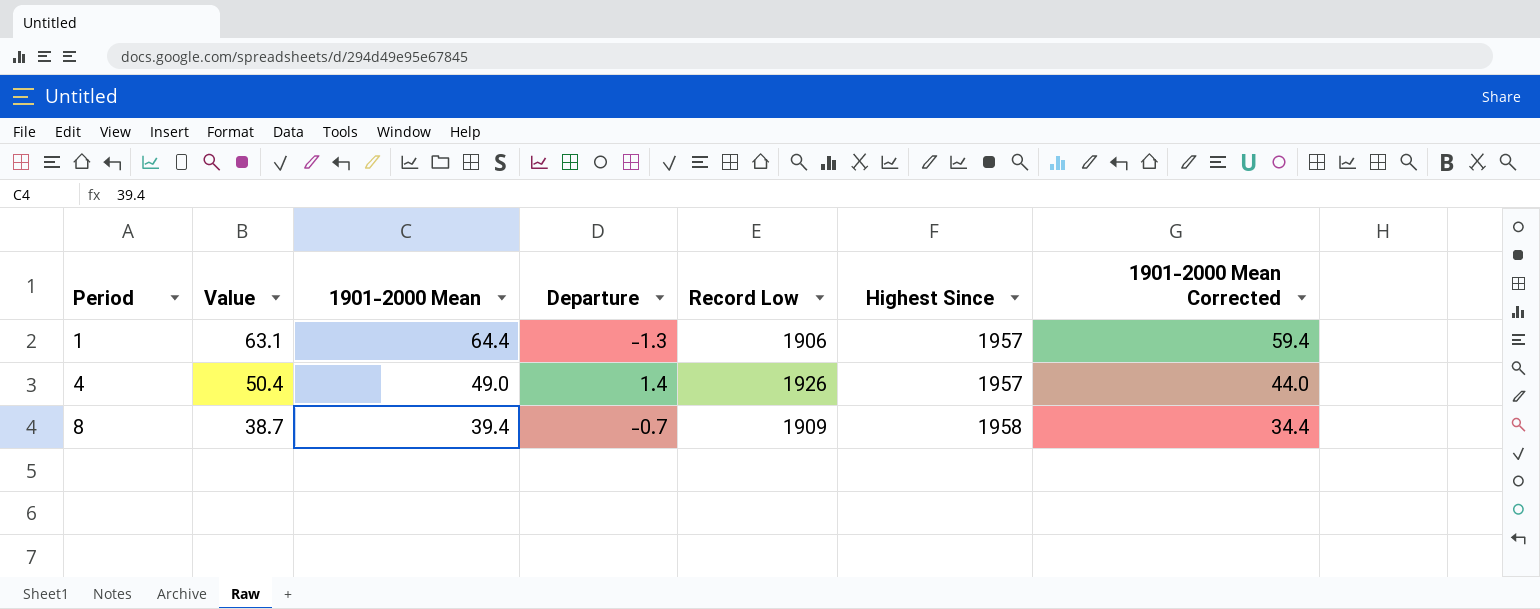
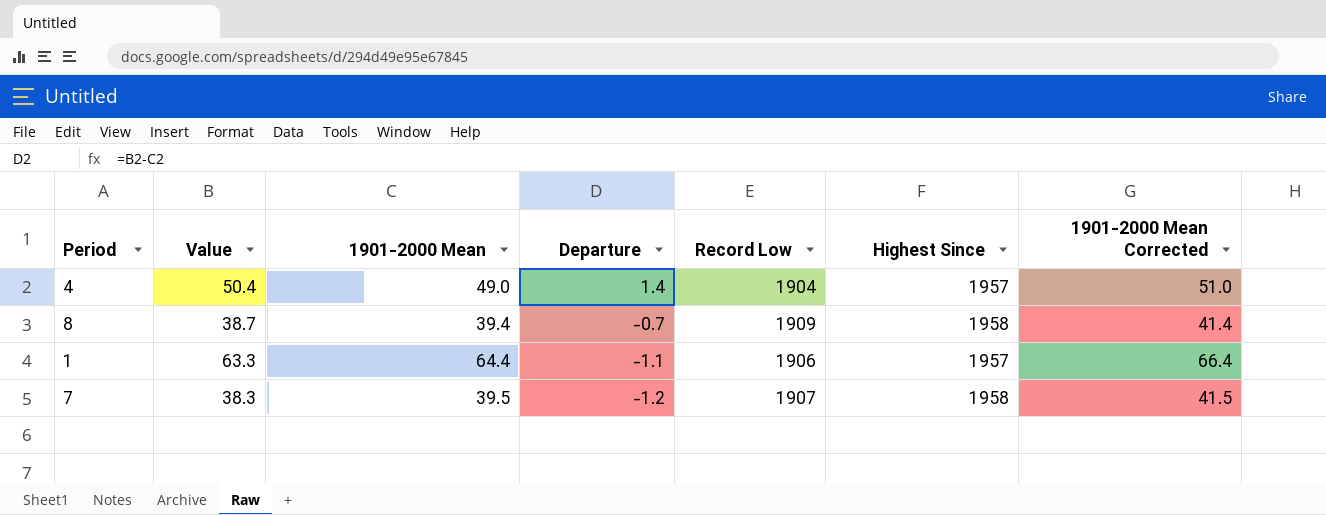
row order: Period ascending -> Departure descending
column 1901-2000 Mean Corrected | formula: [1901-2000 Mean] - 5 -> [1901-2000 Mean] + 2
4 | Record Low: 1926 -> 1904
1 | Value: 63.1 -> 63.3
1 | Departure: -1.3 -> -1.1
row 7: none -> 38.3 | 39.5 | -1.2 | 1907 | 1958 | 41.5

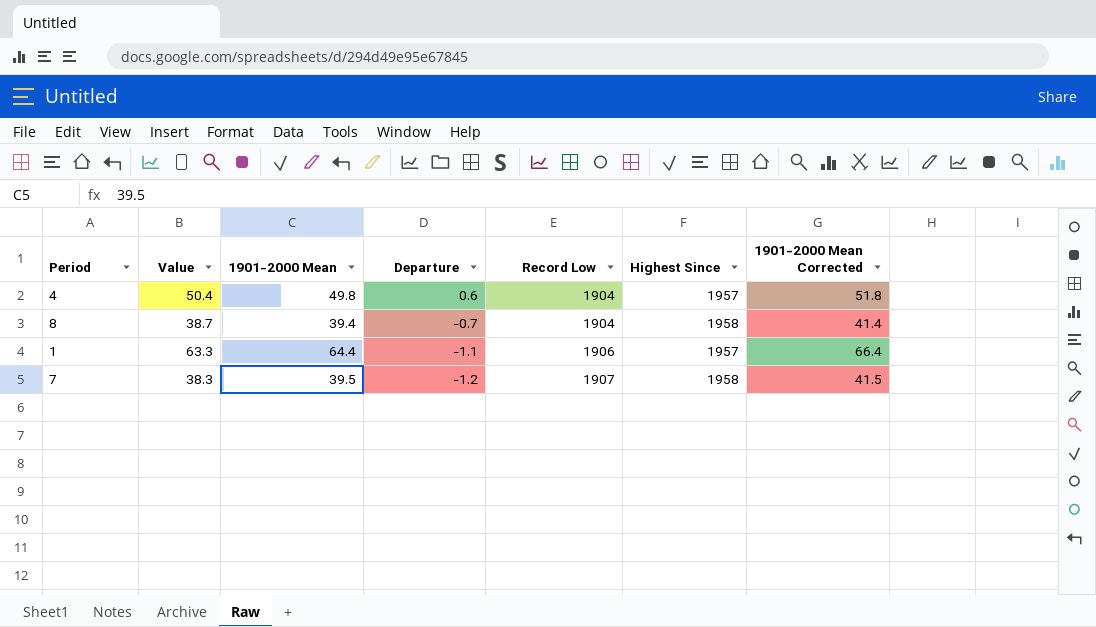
4 | 1901-2000 Mean: 49.0 -> 49.8
4 | Departure: 1.4 -> 0.6
4 | 1901-2000 Mean Corrected: 51.0 -> 51.8
8 | Record Low: 1909 -> 1904

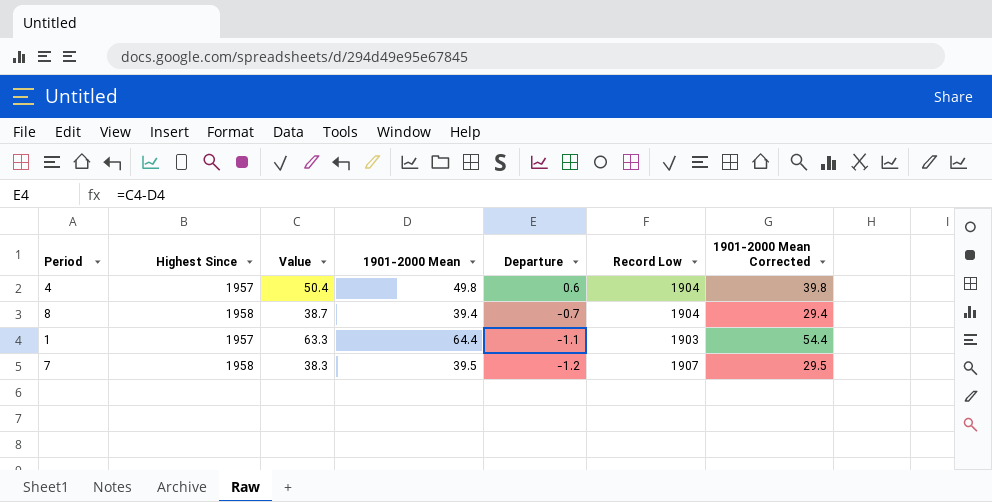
column Highest Since | position: 6 -> 2
column 1901-2000 Mean Corrected | formula: [1901-2000 Mean] + 2 -> [1901-2000 Mean] - 10
1 | Record Low: 1906 -> 1903

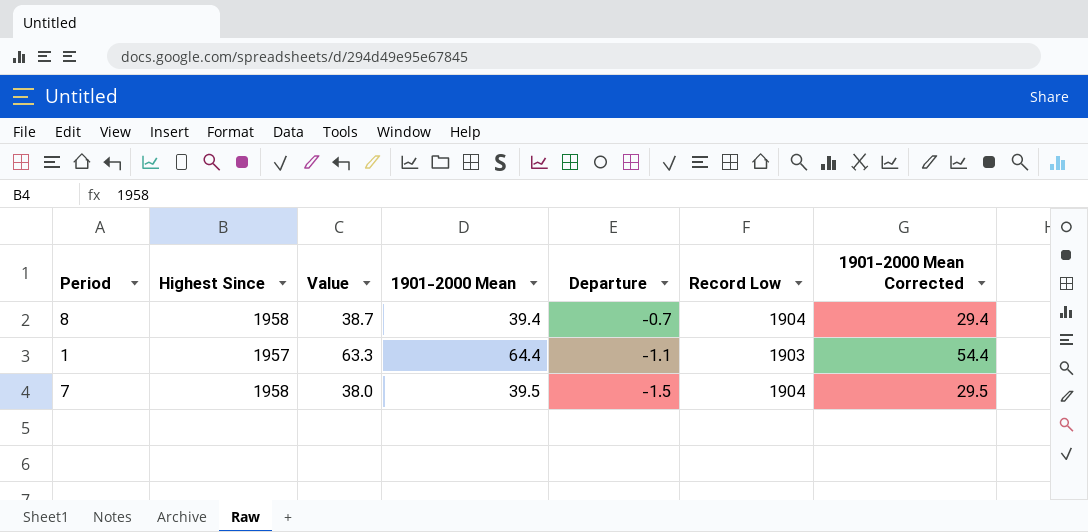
row 4: 1957 | 50.4 | 49.8 | 0.6 | 1904 | 39.8 -> none
7 | Value: 38.3 -> 38.0
7 | Departure: -1.2 -> -1.5
7 | Record Low: 1907 -> 1904

